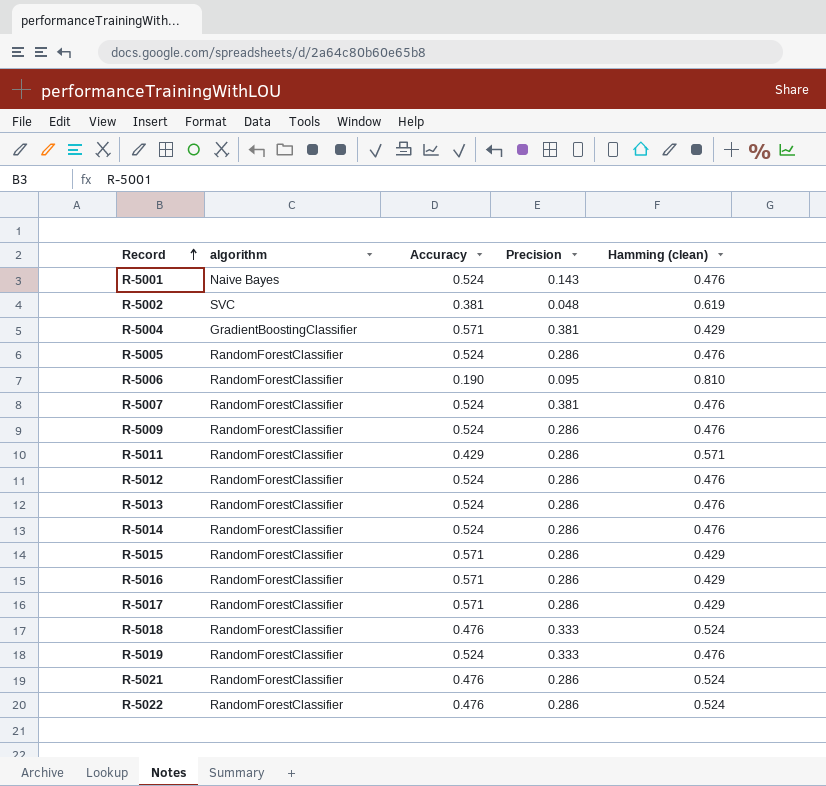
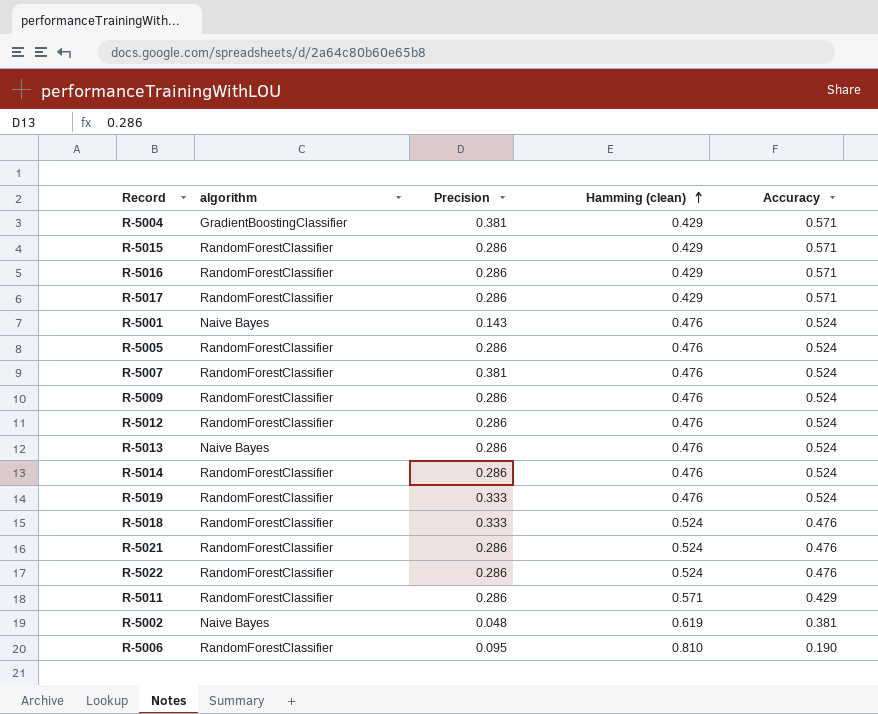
row order: Record ascending -> Hamming (clean) ascending
column Accuracy | position: 3 -> 5
R-5013 | algorithm: RandomForestClassifier -> Naive Bayes
R-5002 | algorithm: SVC -> Naive Bayes

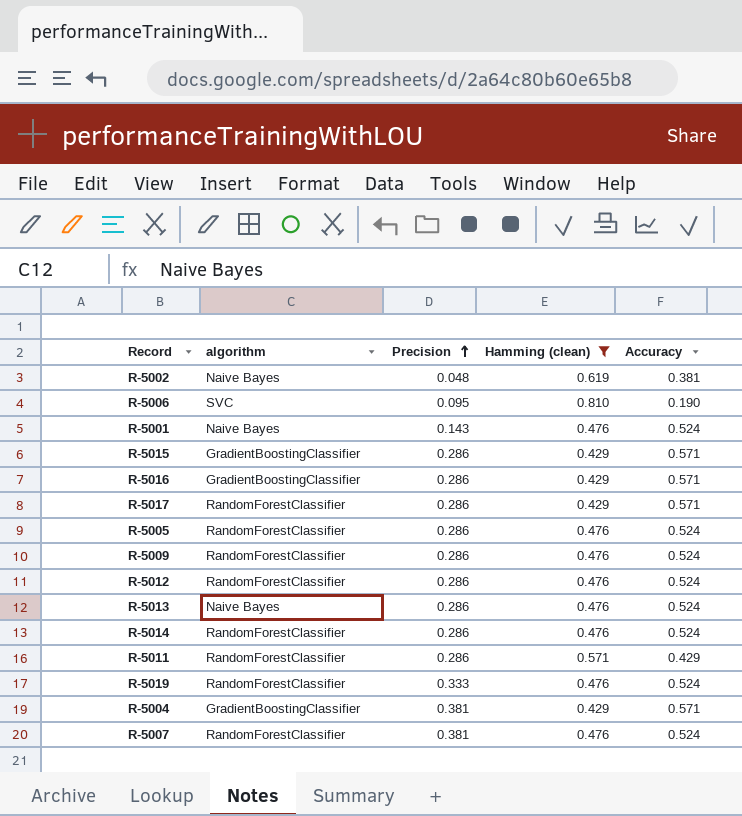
filter: none -> Hamming (clean) != 0.524
row order: Hamming (clean) ascending -> Precision ascending
R-5006 | algorithm: RandomForestClassifier -> SVC
R-5015 | algorithm: RandomForestClassifier -> GradientBoostingClassifier
R-5016 | algorithm: RandomForestClassifier -> GradientBoostingClassifier

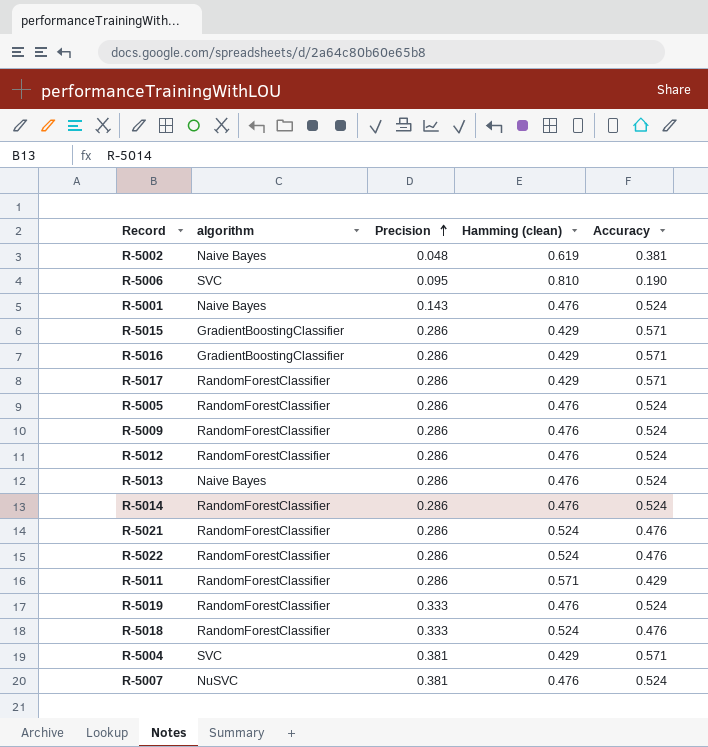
filter: Hamming (clean) != 0.524 -> none
R-5004 | algorithm: GradientBoostingClassifier -> SVC
R-5007 | algorithm: RandomForestClassifier -> NuSVC

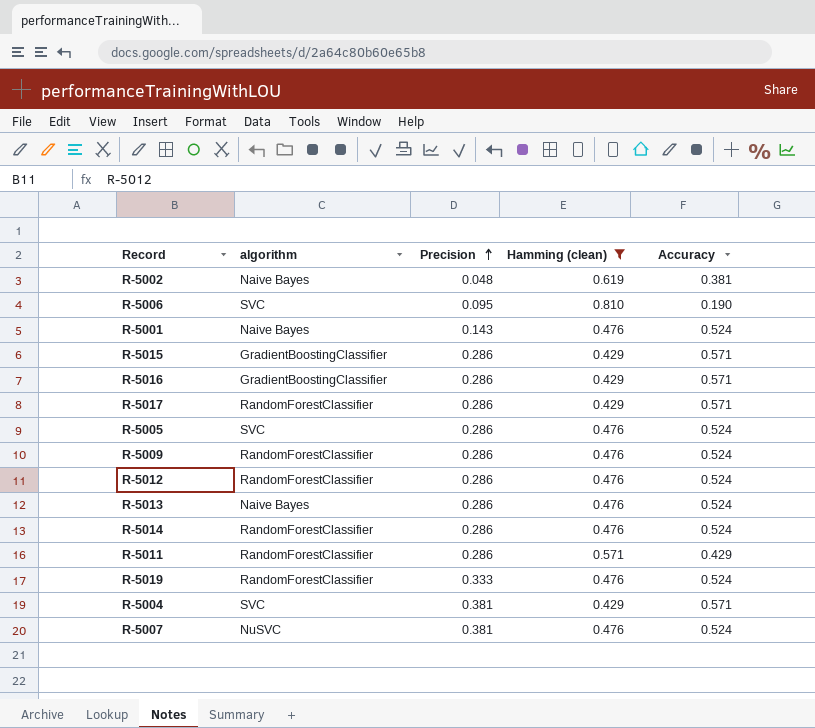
filter: none -> Hamming (clean) != 0.524
R-5005 | algorithm: RandomForestClassifier -> SVC

